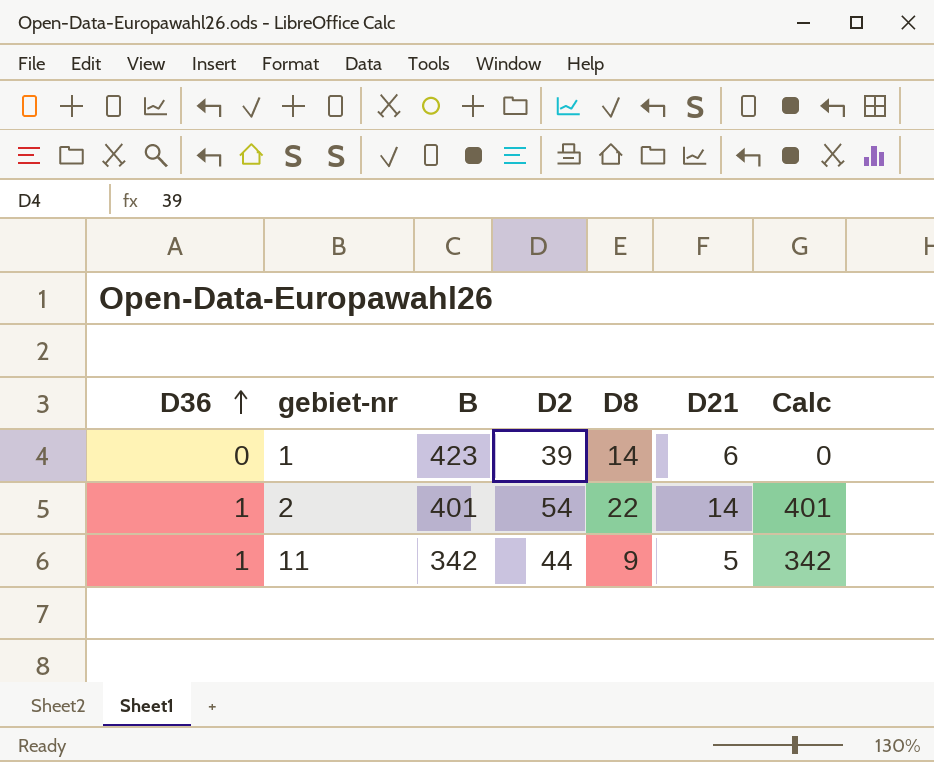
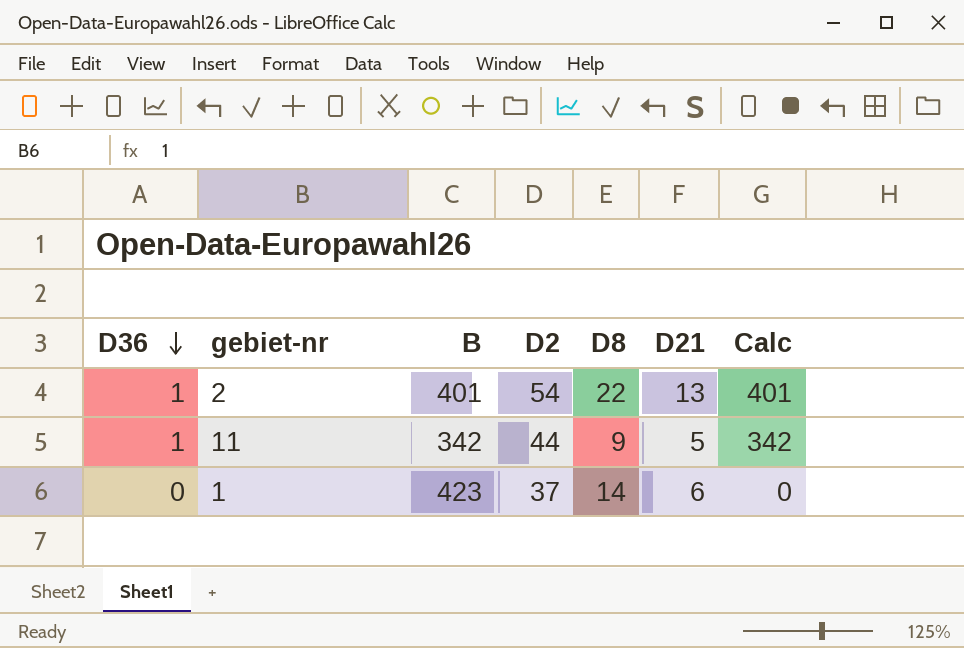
row order: D36 ascending -> D36 descending
2 | D21: 14 -> 13
1 | D2: 39 -> 37

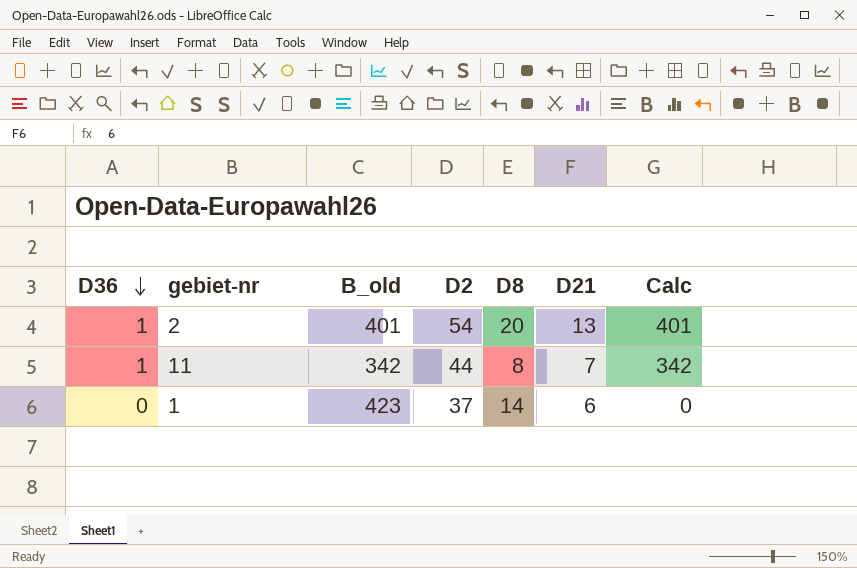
column name: B -> B_old
2 | D8: 22 -> 20
11 | D8: 9 -> 8
11 | D21: 5 -> 7

